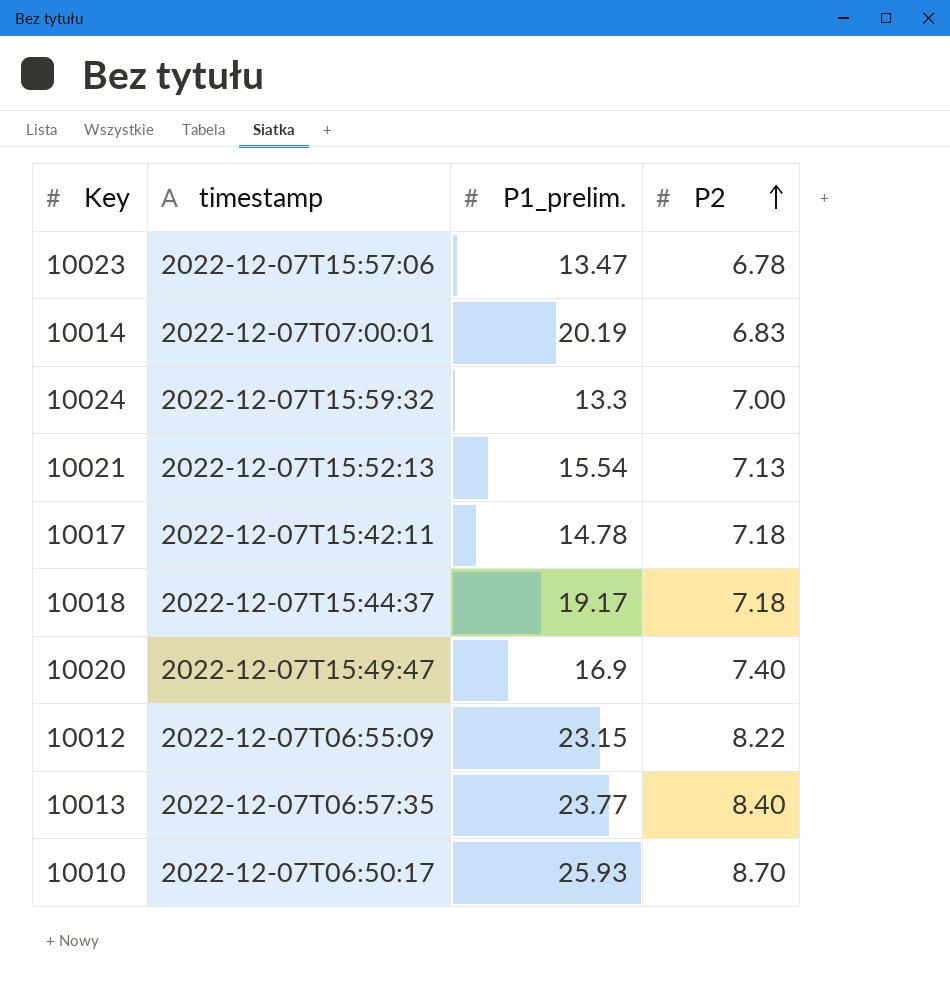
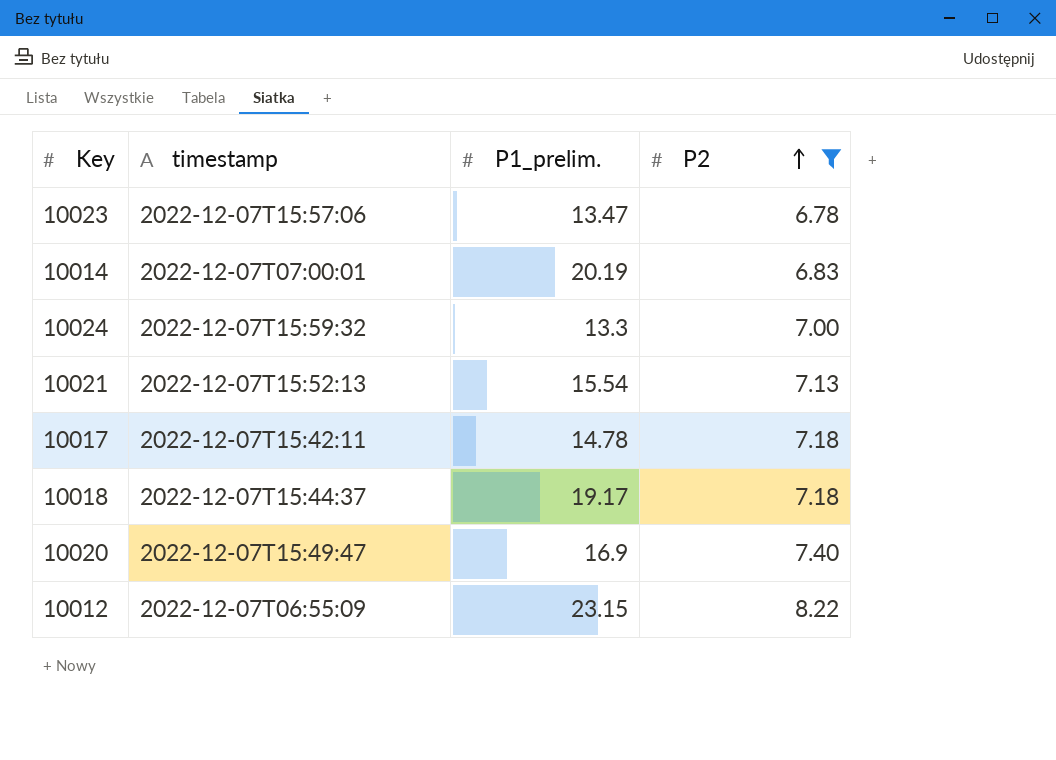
filter: none -> P2 <= 8.22

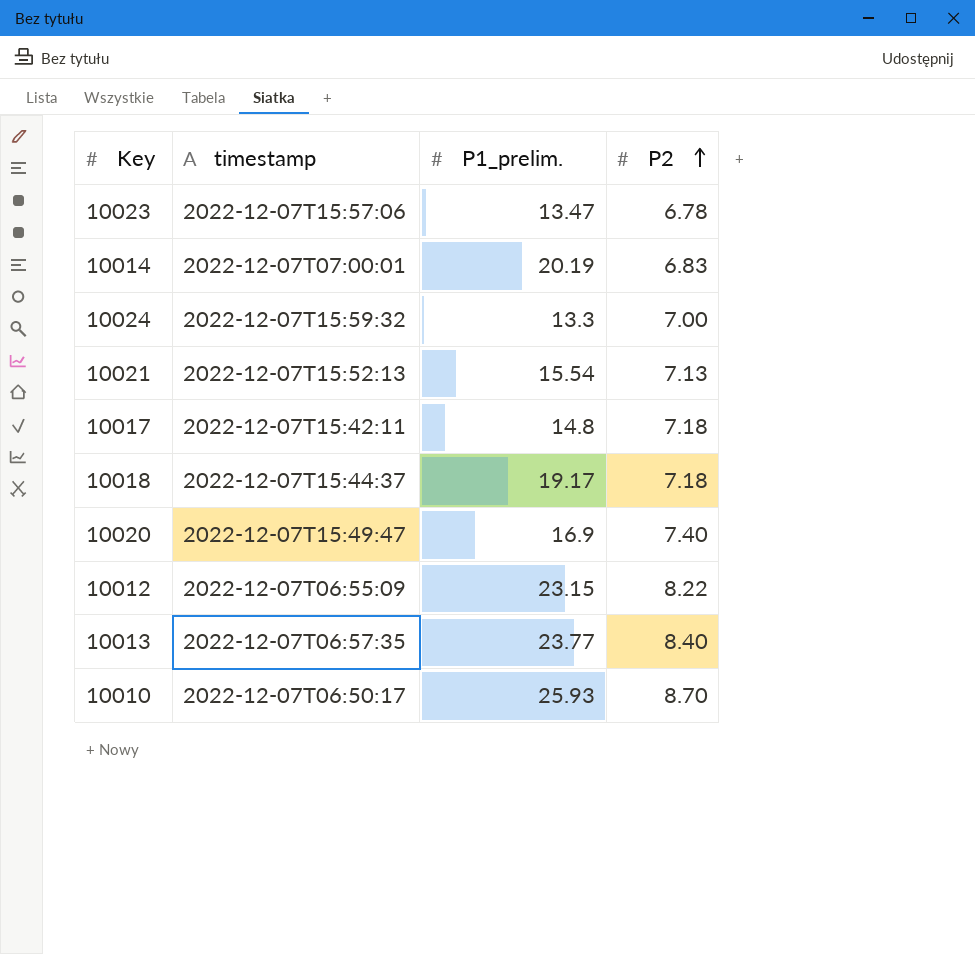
filter: P2 <= 8.22 -> none
10017 | P1_prelim.: 14.78 -> 14.8

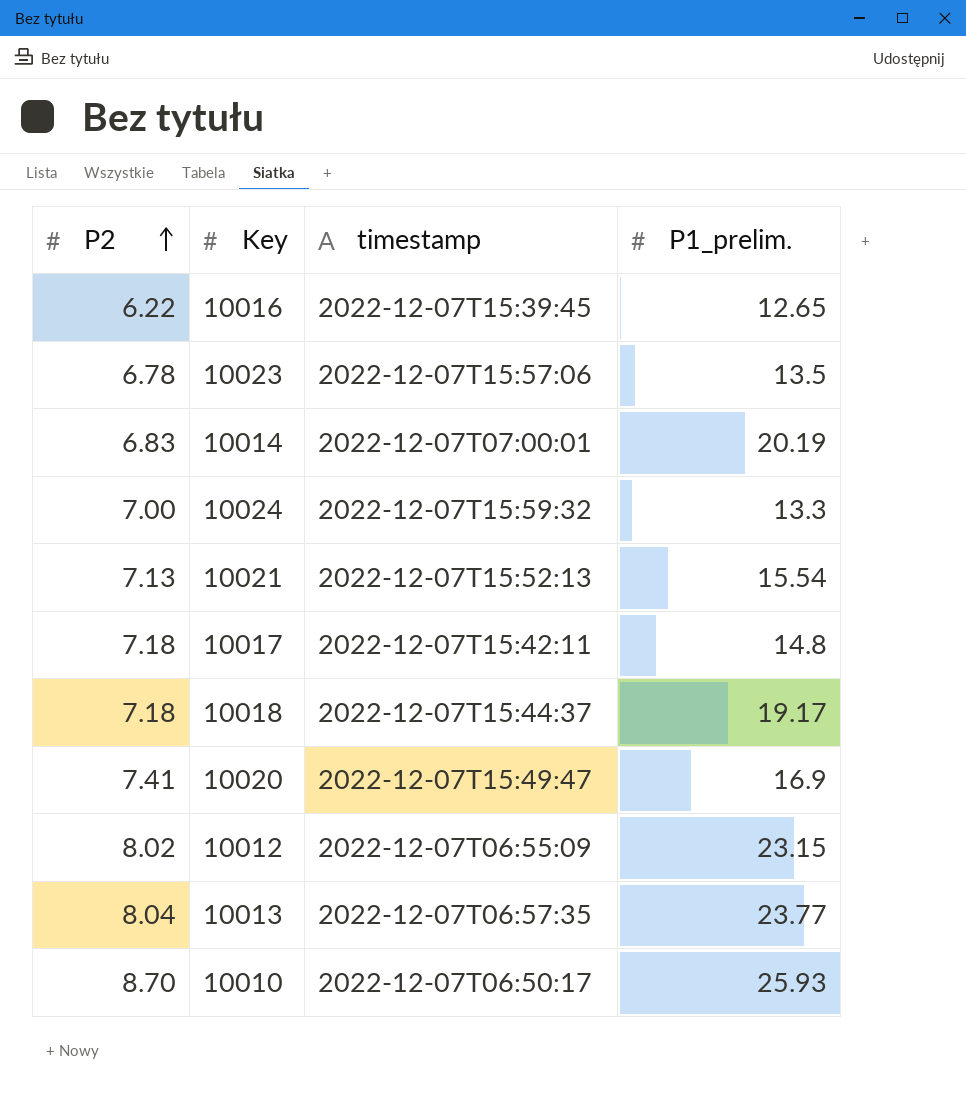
column P2 | position: 4 -> 1
row 10016: none -> 6.22 | 2022-12-07T15:39:45 | 12.65
10023 | P1_prelim.: 13.47 -> 13.5
10020 | P2: 7.40 -> 7.41
10012 | P2: 8.22 -> 8.02
10013 | P2: 8.40 -> 8.04

